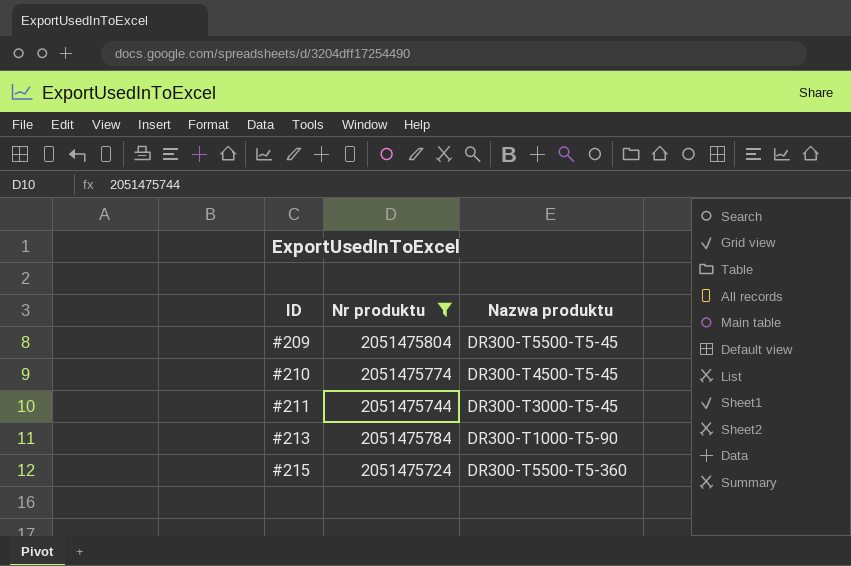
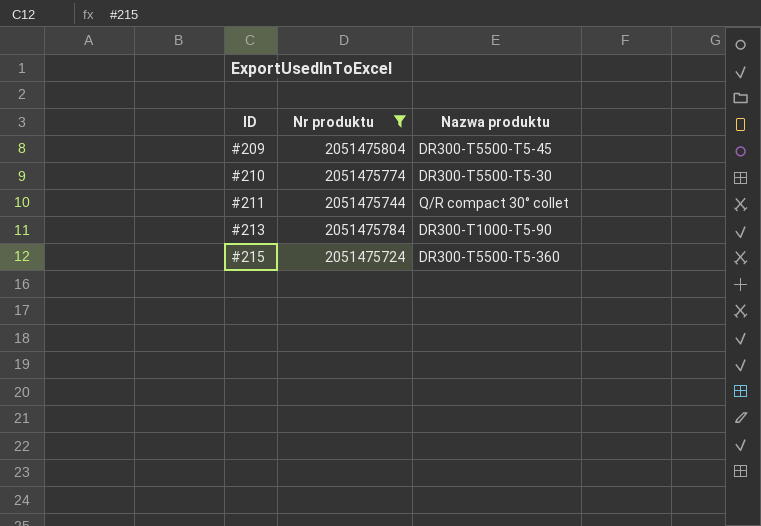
#210 | Nazwa produktu: DR300-T4500-T5-45 -> DR300-T5500-T5-30
#211 | Nazwa produktu: DR300-T3000-T5-45 -> Q/R compact 30° collet

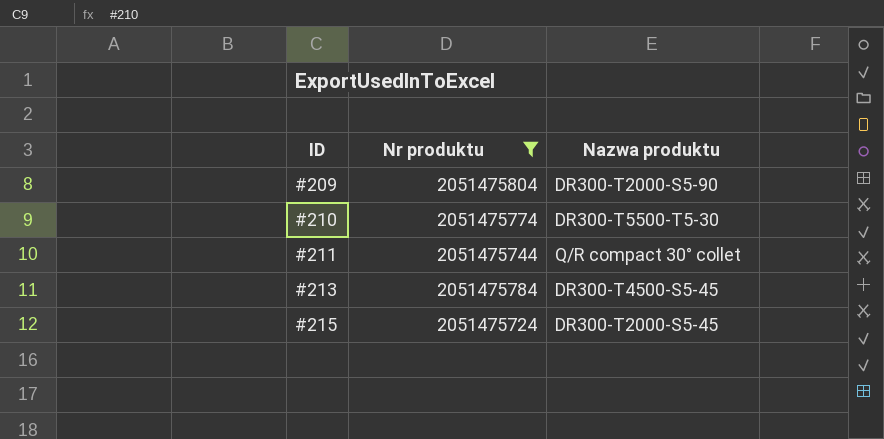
#209 | Nazwa produktu: DR300-T5500-T5-45 -> DR300-T2000-S5-90
#213 | Nazwa produktu: DR300-T1000-T5-90 -> DR300-T4500-S5-45
#215 | Nazwa produktu: DR300-T5500-T5-360 -> DR300-T2000-S5-45

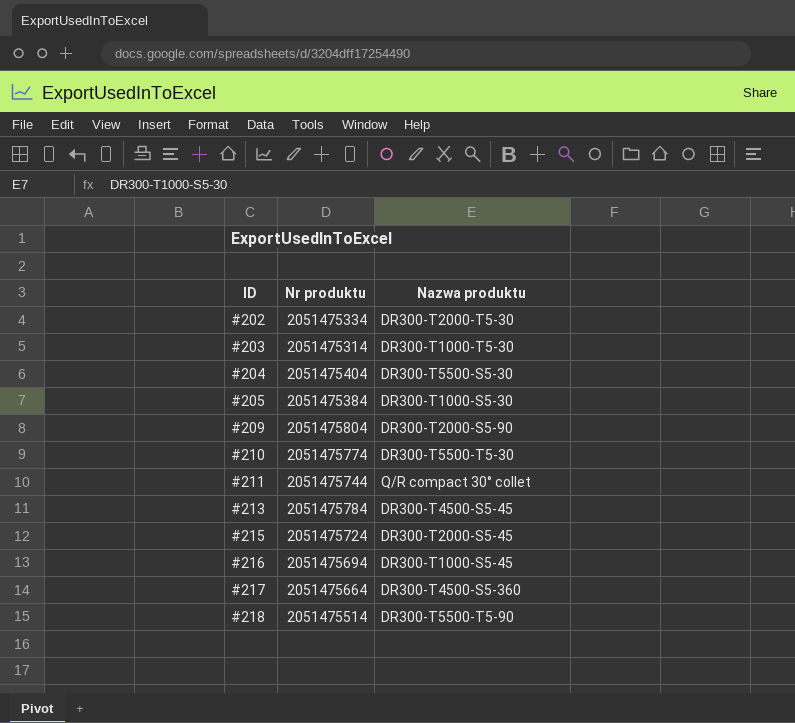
filter: Nr produktu >= 2051475724 -> none

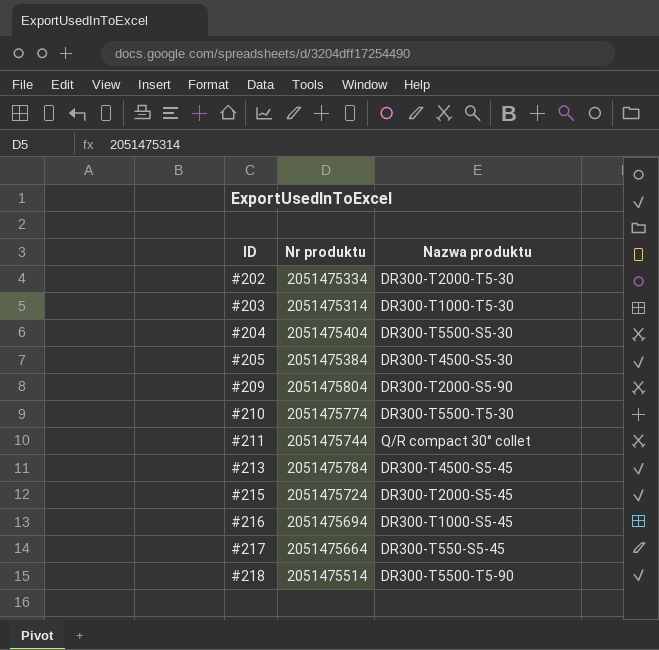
#205 | Nazwa produktu: DR300-T1000-S5-30 -> DR300-T4500-S5-30
#217 | Nazwa produktu: DR300-T4500-S5-360 -> DR300-T550-S5-45

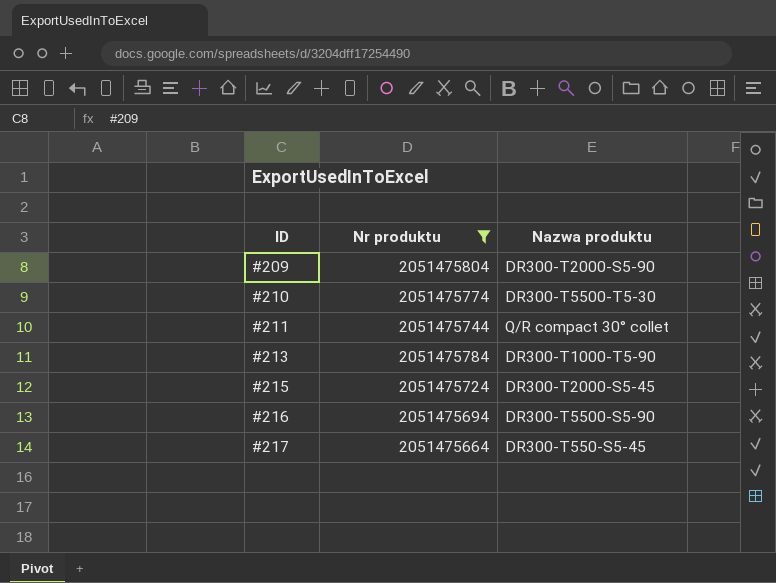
filter: none -> Nr produktu >= 2051475664
#213 | Nazwa produktu: DR300-T4500-S5-45 -> DR300-T1000-T5-90
#216 | Nazwa produktu: DR300-T1000-S5-45 -> DR300-T5500-S5-90

